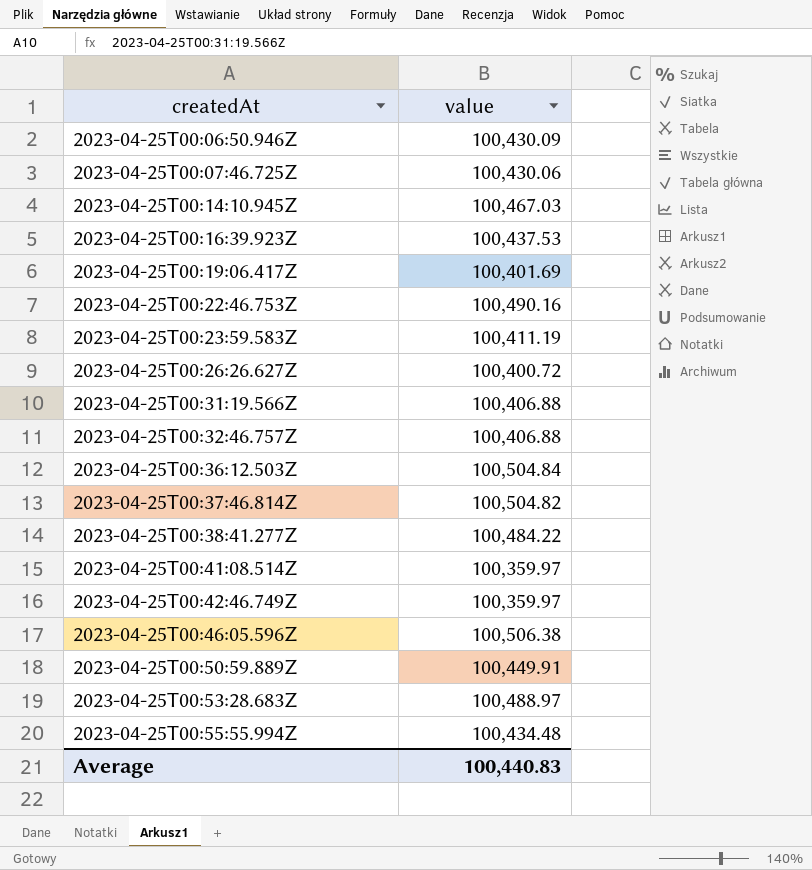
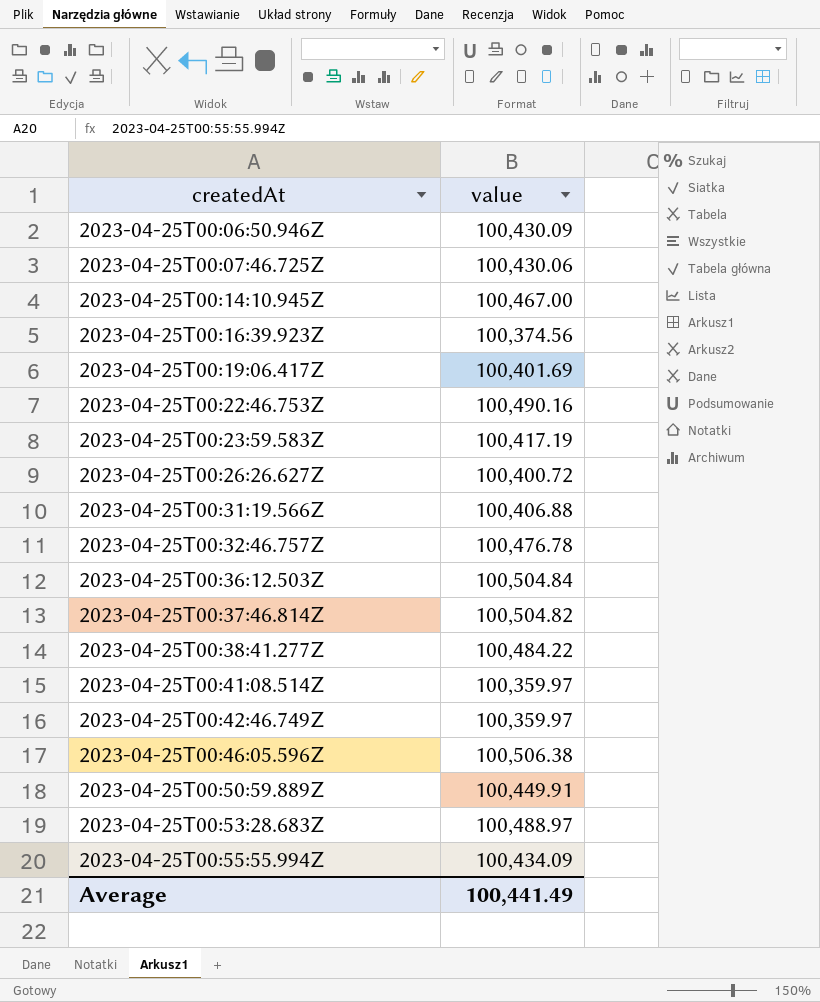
2023-04-25T00:14:10.945Z | value: 100,467.03 -> 100,467.00
2023-04-25T00:16:39.923Z | value: 100,437.53 -> 100,374.56
2023-04-25T00:23:59.583Z | value: 100,411.19 -> 100,417.19
2023-04-25T00:32:46.757Z | value: 100,406.88 -> 100,476.78
2023-04-25T00:55:55.994Z | value: 100,434.48 -> 100,434.09
Average | value: 100,440.83 -> 100,441.49

